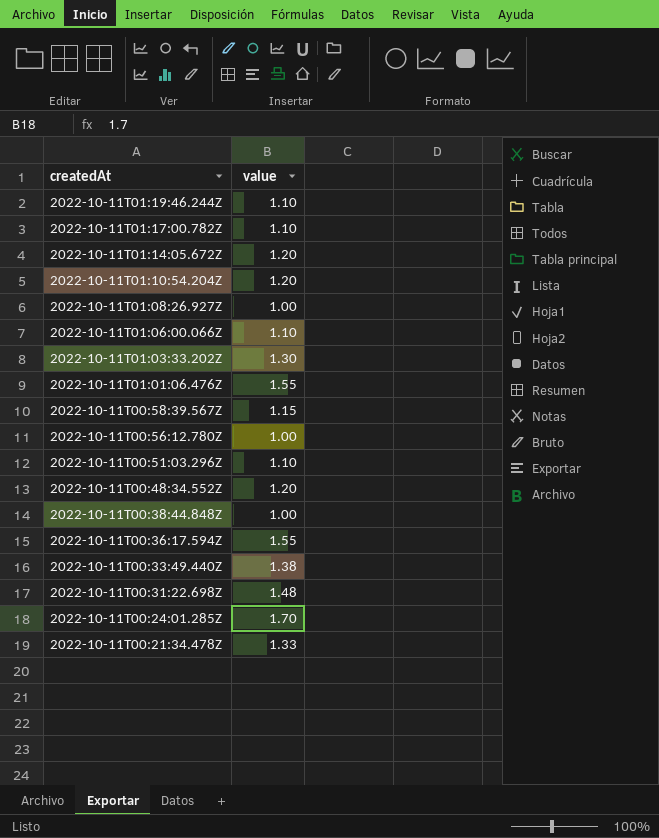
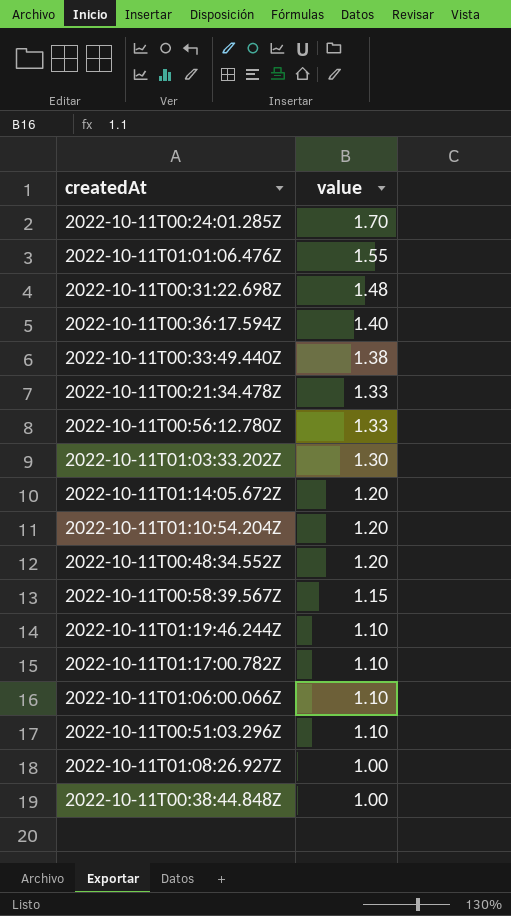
row order: createdAt descending -> value descending
2022-10-11T00:36:17.594Z | value: 1.55 -> 1.40
2022-10-11T00:56:12.780Z | value: 1.00 -> 1.33

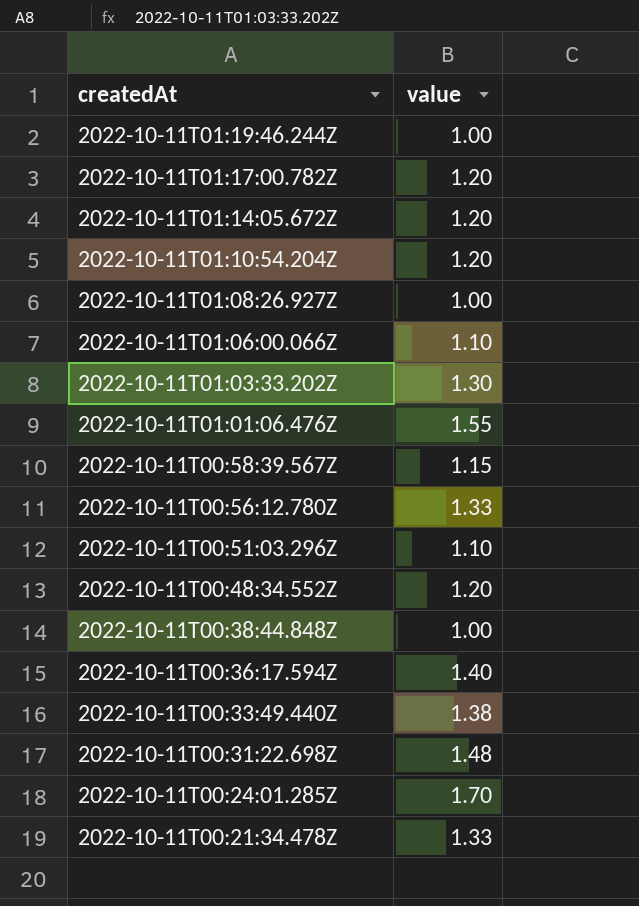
row order: value descending -> createdAt descending
2022-10-11T01:19:46.244Z | value: 1.10 -> 1.00
2022-10-11T01:17:00.782Z | value: 1.10 -> 1.20

